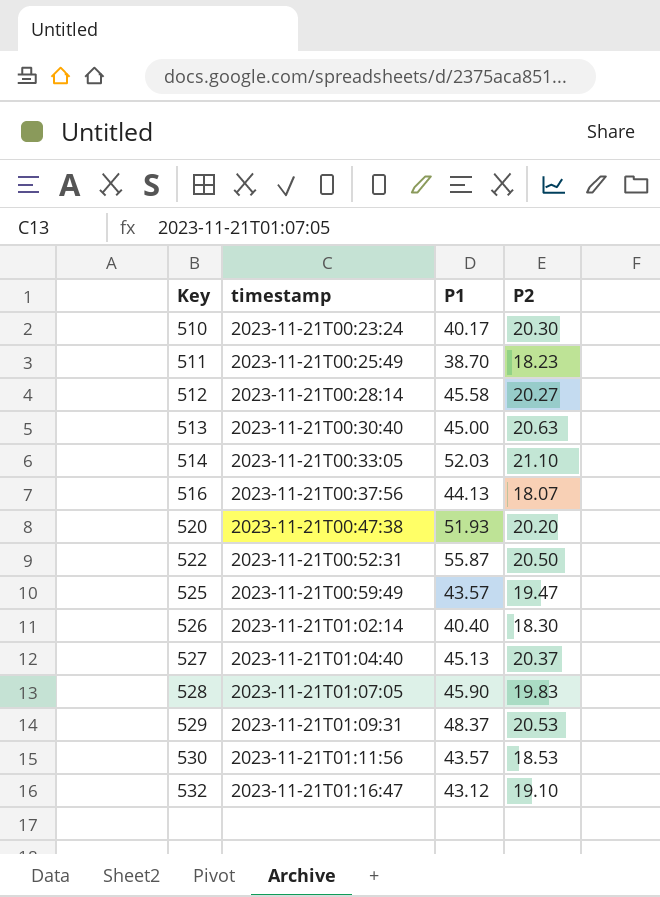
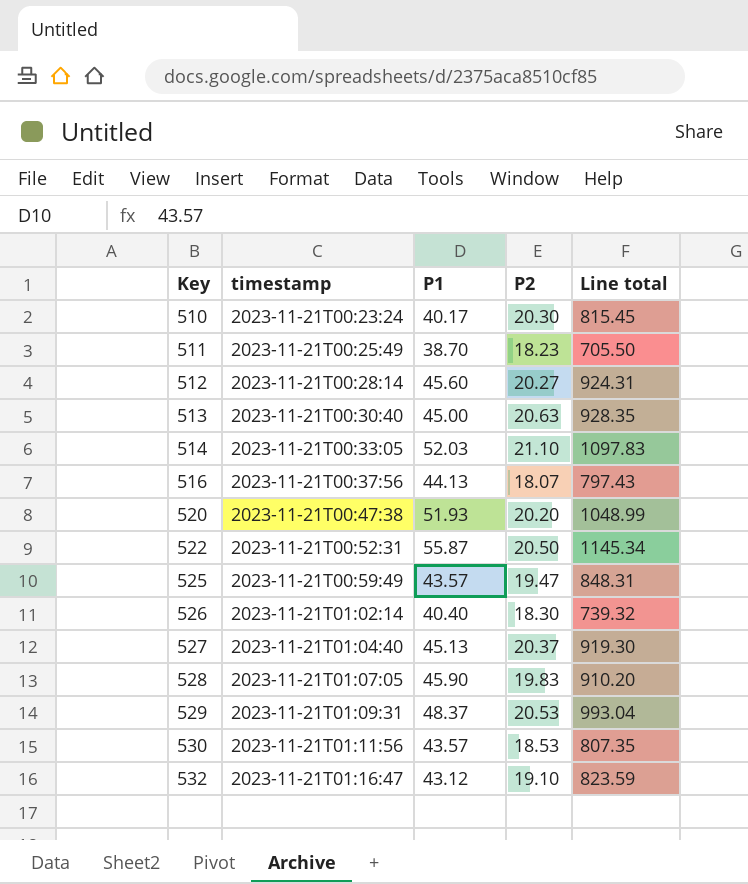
column Line total | formula: none -> [P1] * [P2]
512 | P1: 45.58 -> 45.60

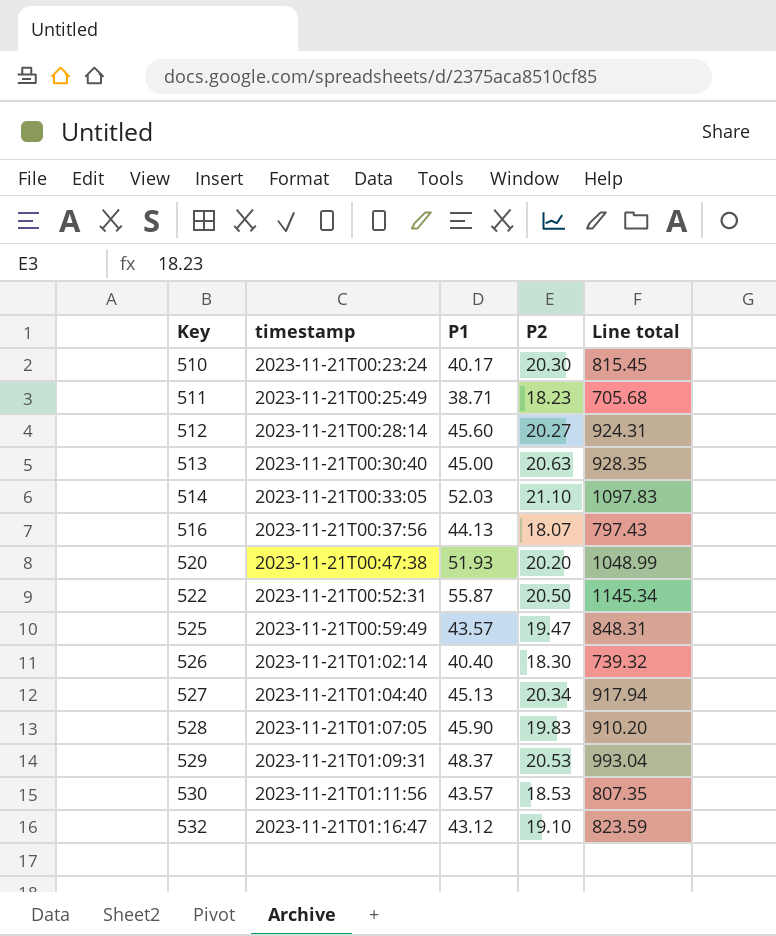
511 | P1: 38.70 -> 38.71
511 | Line total: 705.50 -> 705.68
527 | P2: 20.37 -> 20.34
527 | Line total: 919.30 -> 917.94

